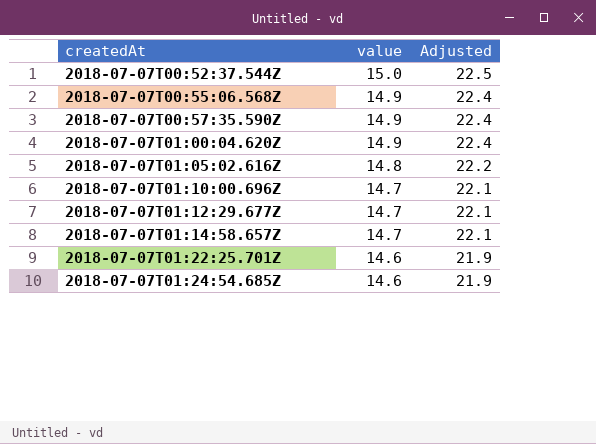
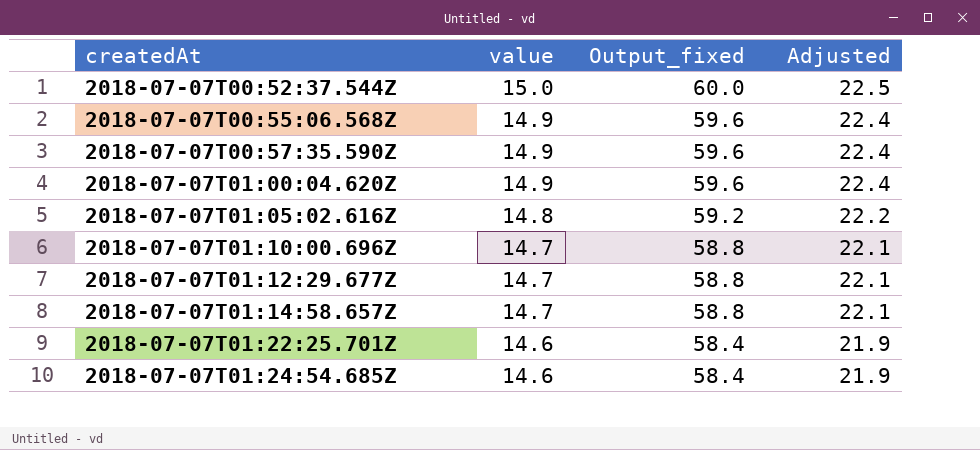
column Output_fixed | formula: none -> [value] * 4

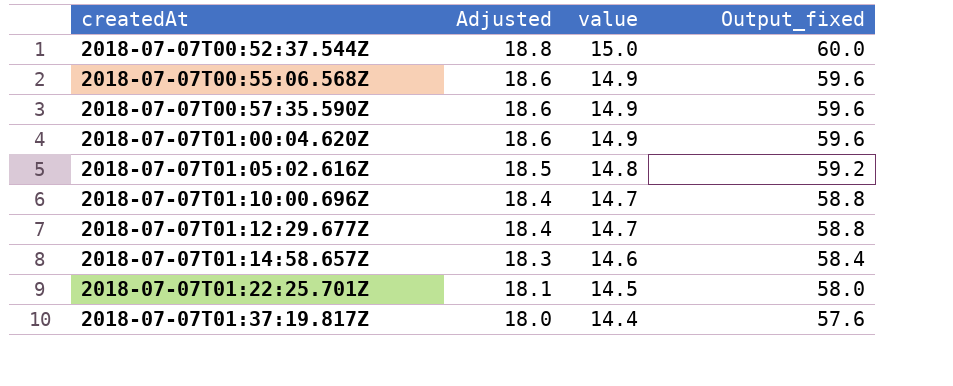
column Adjusted | formula: [value] * 1.5 -> [value] * 1.25
column Adjusted | position: 4 -> 2
row 2018-07-07T01:24:54.685Z: 14.6 | 58.4 | 21.9 -> none
2018-07-07T01:14:58.657Z | value: 14.7 -> 14.6
2018-07-07T01:14:58.657Z | Output_fixed: 58.8 -> 58.4
2018-07-07T01:22:25.701Z | value: 14.6 -> 14.5
2018-07-07T01:22:25.701Z | Output_fixed: 58.4 -> 58.0
row 2018-07-07T01:37:19.817Z: none -> 18.0 | 14.4 | 57.6

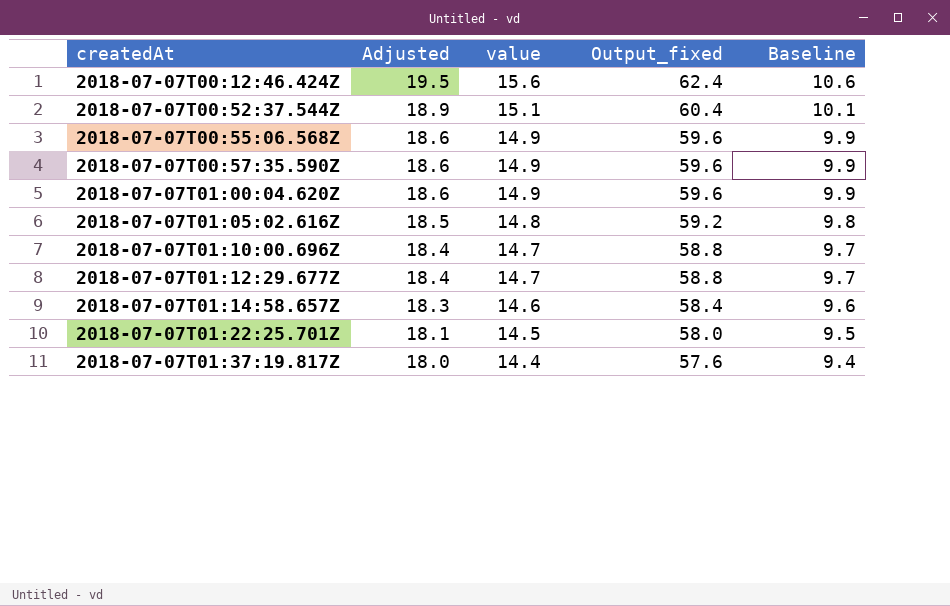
column Baseline | formula: none -> [value] - 5
row 2018-07-07T00:12:46.424Z: none -> 19.5 | 15.6 | 62.4 | 10.6
2018-07-07T00:52:37.544Z | Adjusted: 18.8 -> 18.9
2018-07-07T00:52:37.544Z | value: 15.0 -> 15.1
2018-07-07T00:52:37.544Z | Output_fixed: 60.0 -> 60.4

